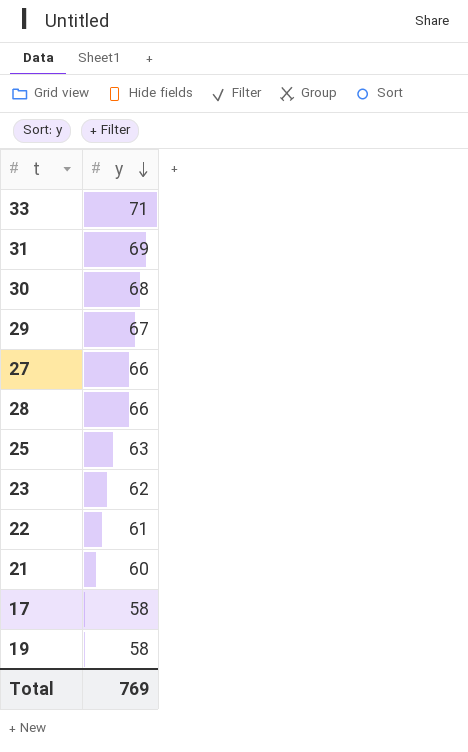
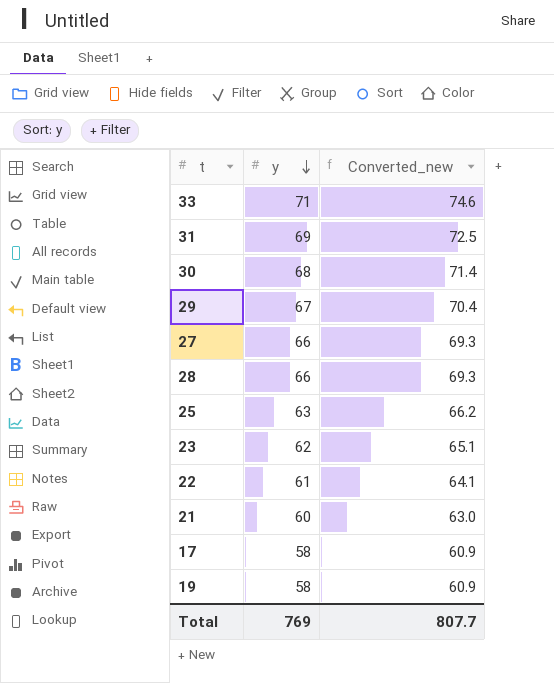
column Converted_new | formula: none -> [y] * 1.05

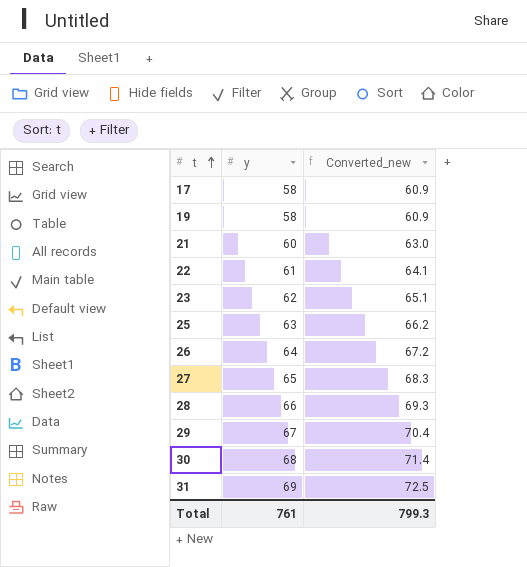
row order: y descending -> t ascending
row 33: 71 | 74.6 -> none
row 26: none -> 64 | 67.2
27 | y: 66 -> 65
27 | Converted_new: 69.3 -> 68.3
Total | y: 769 -> 761
Total | Converted_new: 807.7 -> 799.3

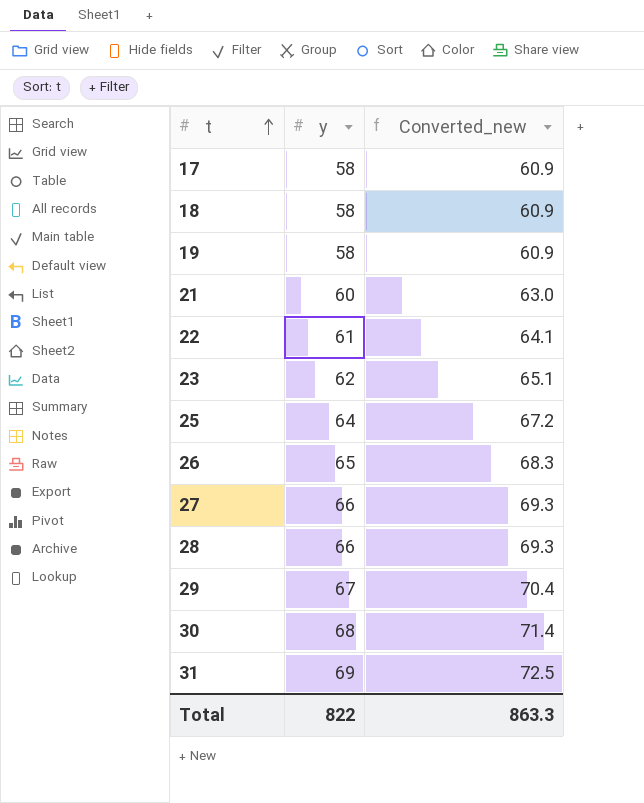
row 18: none -> 58 | 60.9
25 | y: 63 -> 64
25 | Converted_new: 66.2 -> 67.2
26 | y: 64 -> 65
26 | Converted_new: 67.2 -> 68.3
27 | y: 65 -> 66
27 | Converted_new: 68.3 -> 69.3
Total | y: 761 -> 822
Total | Converted_new: 799.3 -> 863.3

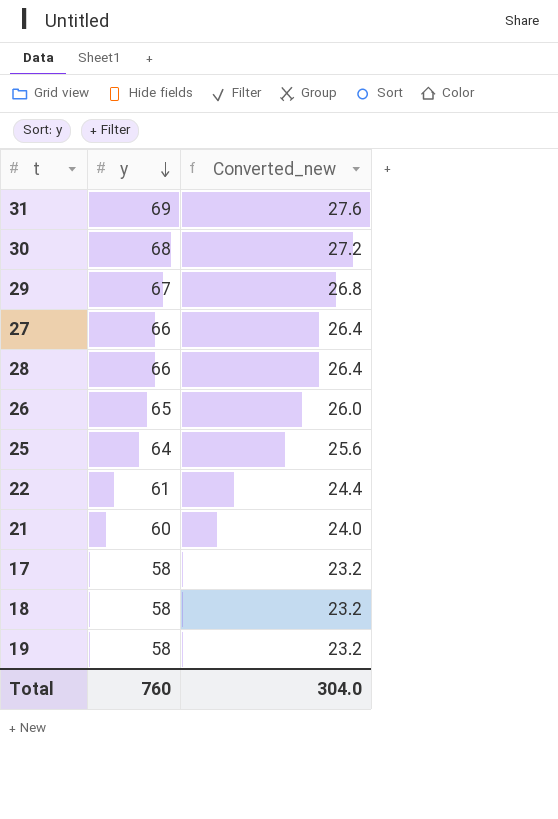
row order: t ascending -> y descending
column Converted_new | formula: [y] * 1.05 -> [y] * 0.4
row 23: 62 | 65.1 -> none
Total | y: 822 -> 760
Total | Converted_new: 863.3 -> 304.0

